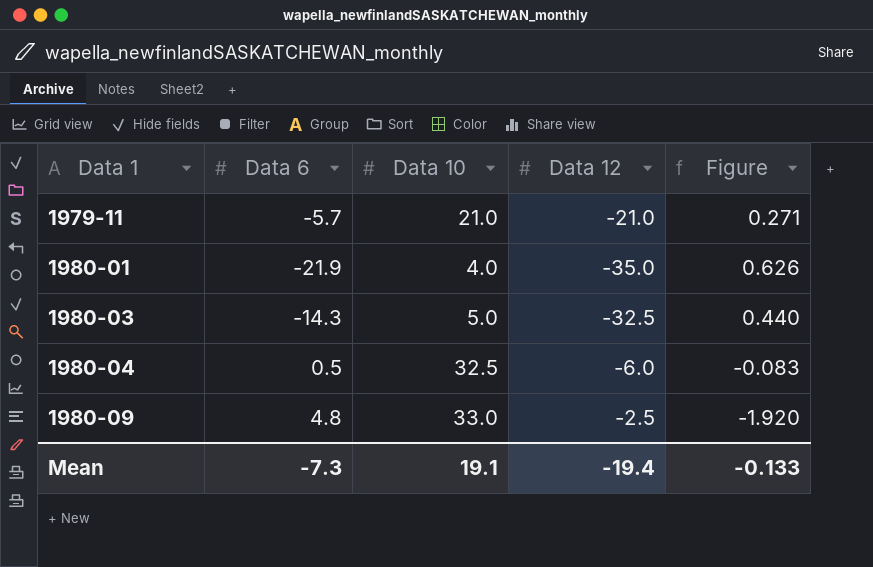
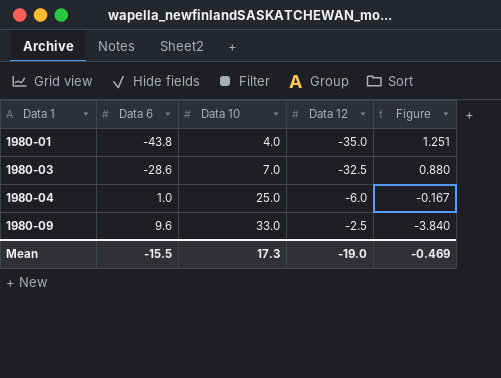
row 1979-11: -5.7 | 21.0 | -21.0 | 0.271 -> none
1980-01 | Data 6: -21.9 -> -43.8
1980-01 | Figure: 0.626 -> 1.251
1980-03 | Data 6: -14.3 -> -28.6
1980-03 | Data 10: 5.0 -> 7.0
1980-03 | Figure: 0.440 -> 0.880
1980-04 | Data 6: 0.5 -> 1.0
1980-04 | Data 10: 32.5 -> 25.0
1980-04 | Figure: -0.083 -> -0.167
1980-09 | Data 6: 4.8 -> 9.6
1980-09 | Figure: -1.920 -> -3.840
Mean | Data 6: -7.3 -> -15.5
Mean | Data 10: 19.1 -> 17.3
Mean | Data 12: -19.4 -> -19.0
Mean | Figure: -0.133 -> -0.469

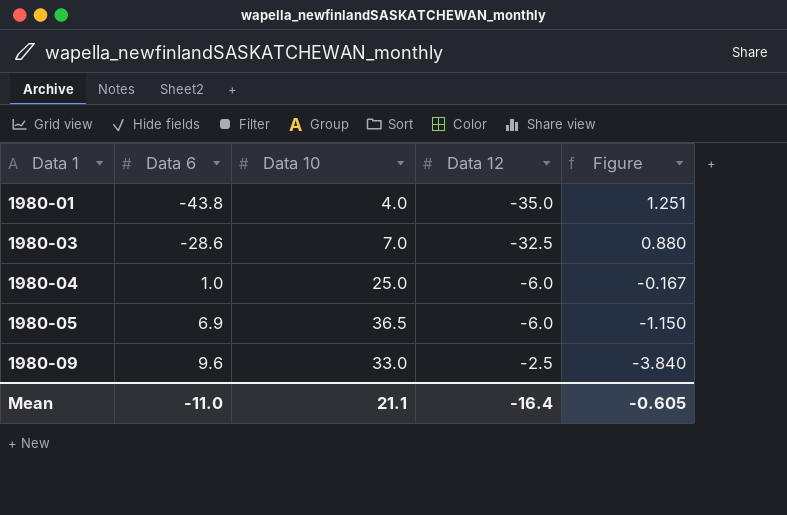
row 1980-05: none -> 6.9 | 36.5 | -6.0 | -1.150
Mean | Data 6: -15.5 -> -11.0
Mean | Data 10: 17.3 -> 21.1
Mean | Data 12: -19.0 -> -16.4
Mean | Figure: -0.469 -> -0.605

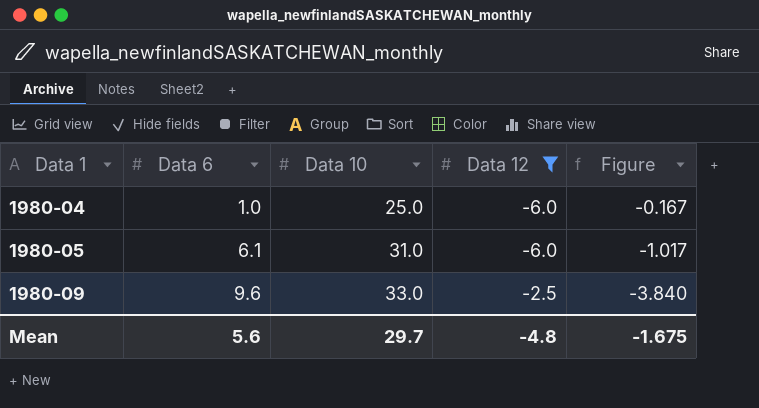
filter: none -> Data 12 >= -6.0
1980-05 | Data 6: 6.9 -> 6.1
1980-05 | Data 10: 36.5 -> 31.0
1980-05 | Figure: -1.150 -> -1.017
Mean | Data 6: -11.0 -> 5.6
Mean | Data 10: 21.1 -> 29.7
Mean | Data 12: -16.4 -> -4.8
Mean | Figure: -0.605 -> -1.675

